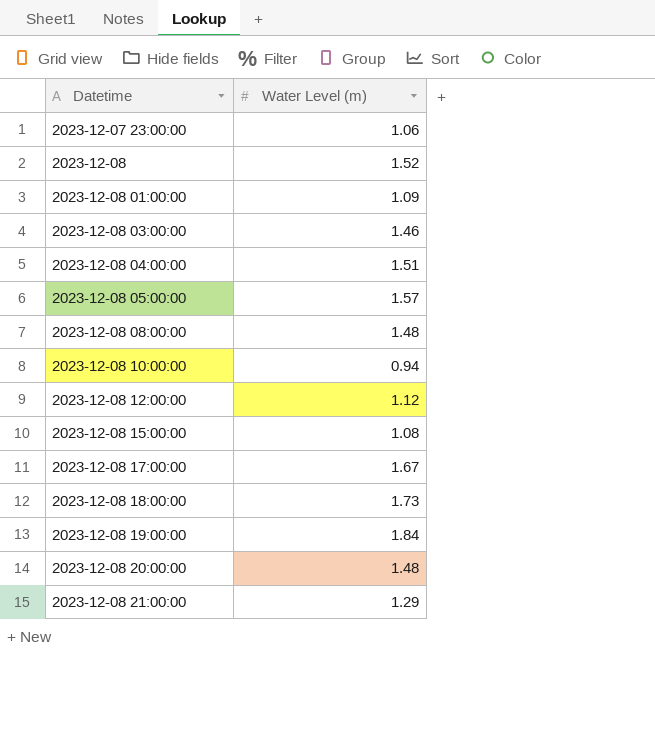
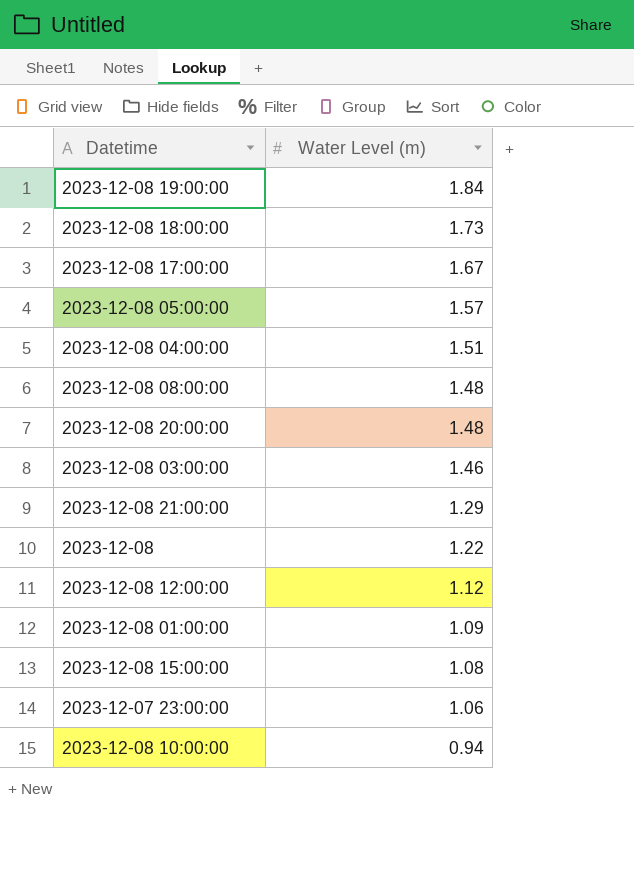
row order: Datetime ascending -> Water Level (m) descending
2023-12-08 | Water Level (m): 1.52 -> 1.22

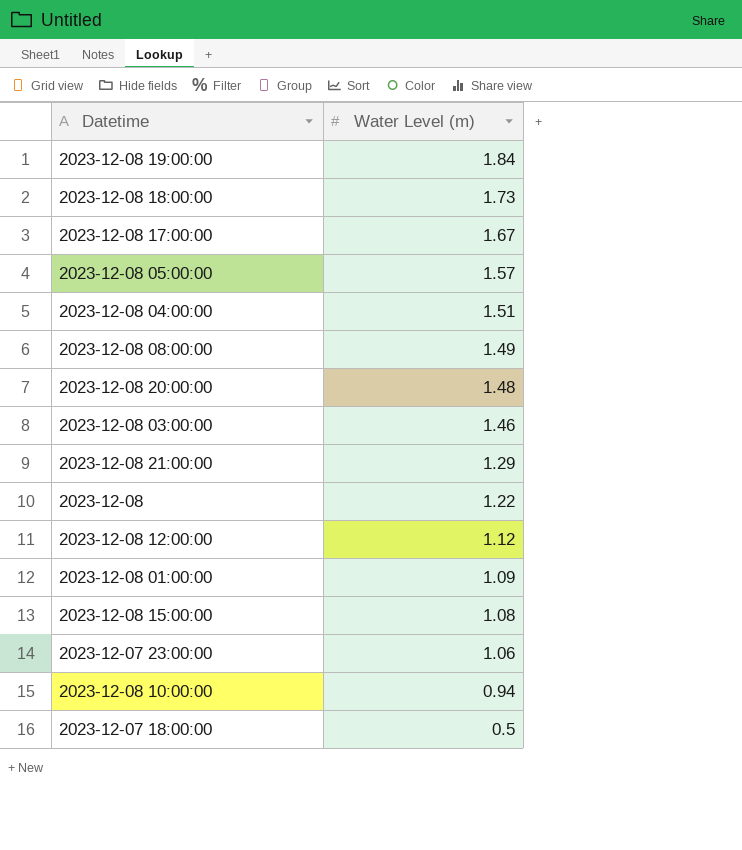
2023-12-08 08:00:00 | Water Level (m): 1.48 -> 1.49
row 2023-12-07 18:00:00: none -> 0.5

